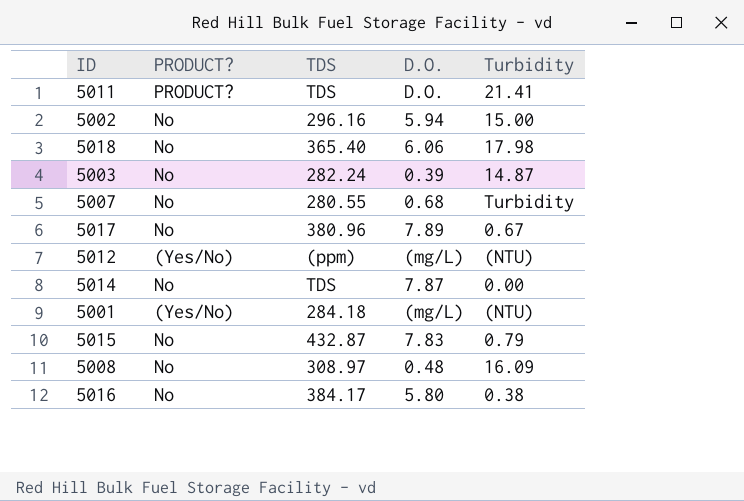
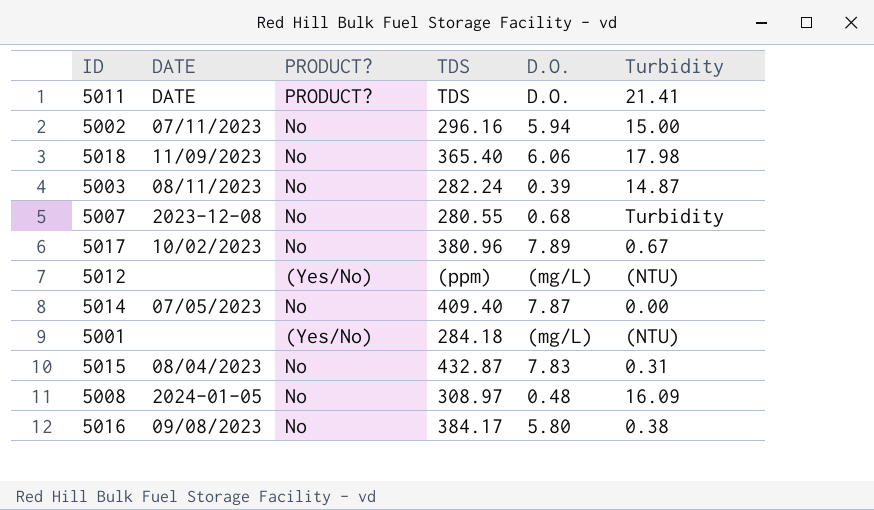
column DATE | position: none -> 2
5014 | TDS: TDS -> 409.40
5015 | Turbidity: 0.79 -> 0.31

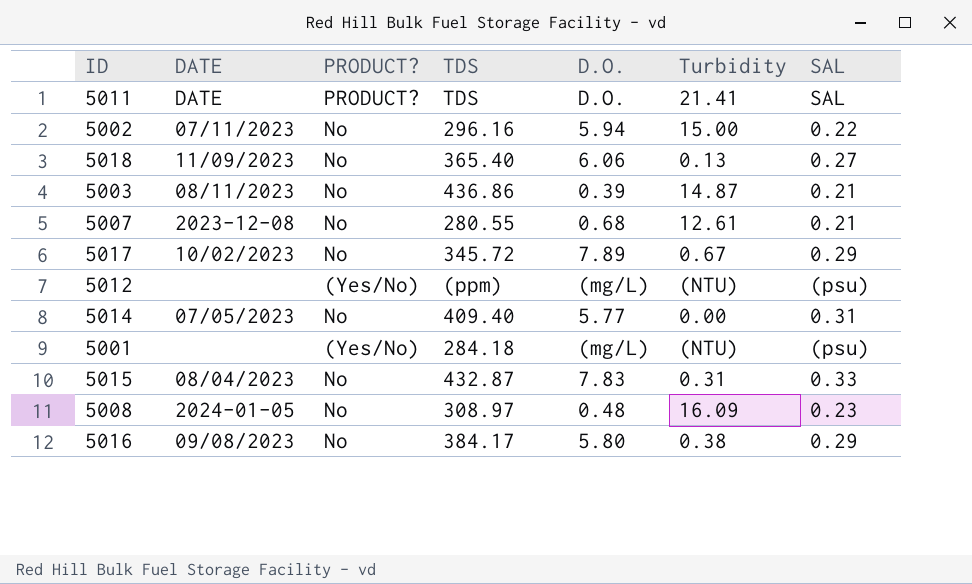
column SAL | position: none -> 7
5018 | Turbidity: 17.98 -> 0.13
5003 | TDS: 282.24 -> 436.86
5007 | Turbidity: Turbidity -> 12.61
5017 | TDS: 380.96 -> 345.72
5014 | D.O.: 7.87 -> 5.77

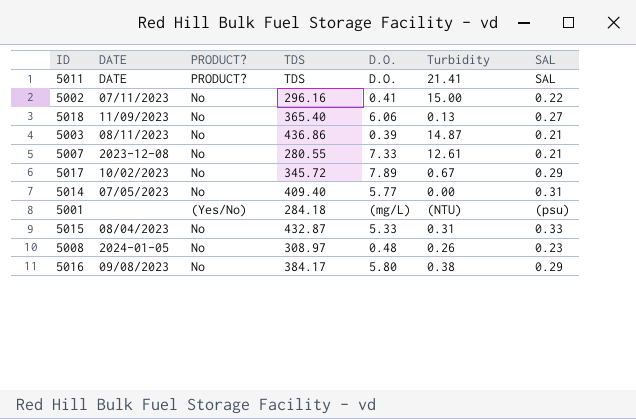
row 5012: none | (Yes/No) | (ppm) | (mg/L) | (NTU) | (psu) -> none
5002 | D.O.: 5.94 -> 0.41
5007 | D.O.: 0.68 -> 7.33
5015 | D.O.: 7.83 -> 5.33
5008 | Turbidity: 16.09 -> 0.26

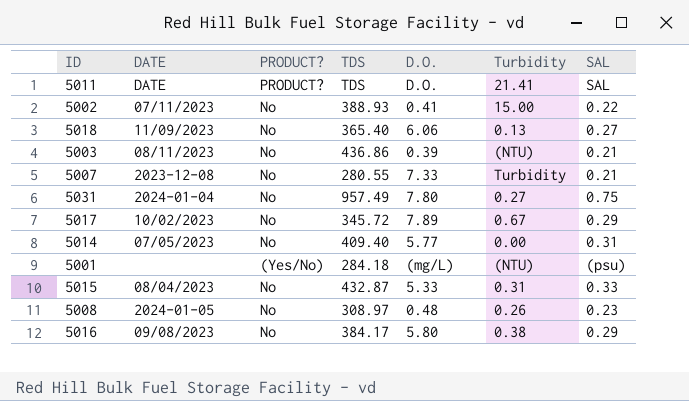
5002 | TDS: 296.16 -> 388.93
5003 | Turbidity: 14.87 -> (NTU)
5007 | Turbidity: 12.61 -> Turbidity
row 5031: none -> 2024-01-04 | No | 957.49 | 7.80 | 0.27 | 0.75

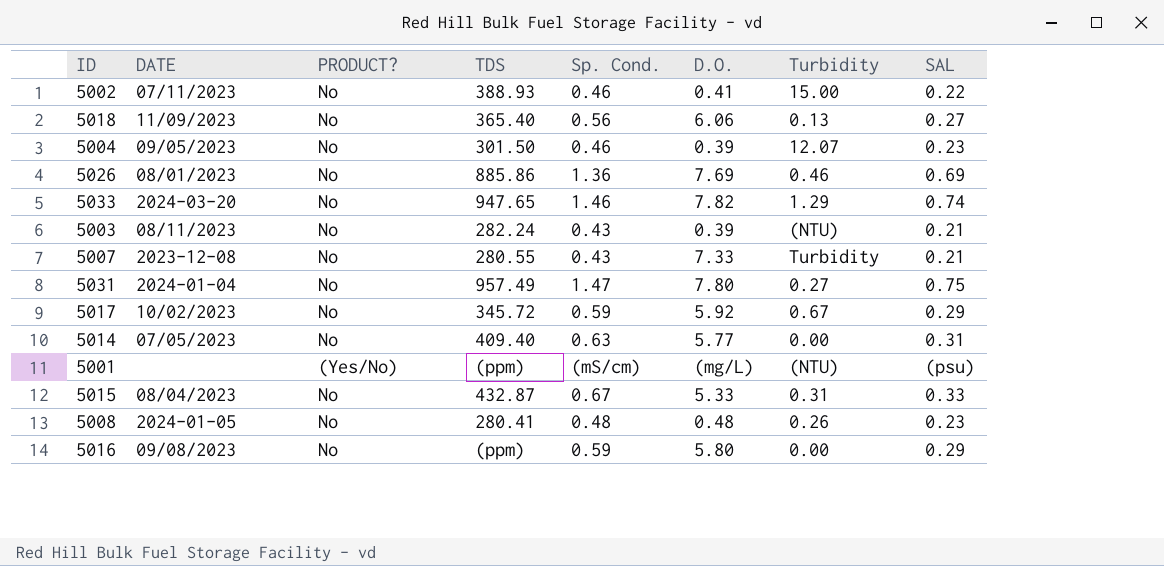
column Sp. Cond. | position: none -> 5
row 5011: DATE | PRODUCT? | TDS | D.O. | 21.41 | SAL -> none
row 5004: none -> 09/05/2023 | No | 301.50 | 0.46 | 0.39 | 12.07 | 0.23
row 5026: none -> 08/01/2023 | No | 885.86 | 1.36 | 7.69 | 0.46 | 0.69
row 5033: none -> 2024-03-20 | No | 947.65 | 1.46 | 7.82 | 1.29 | 0.74
5003 | TDS: 436.86 -> 282.24
5017 | D.O.: 7.89 -> 5.92
5001 | TDS: 284.18 -> (ppm)
5008 | TDS: 308.97 -> 280.41
5016 | TDS: 384.17 -> (ppm)
5016 | Turbidity: 0.38 -> 0.00

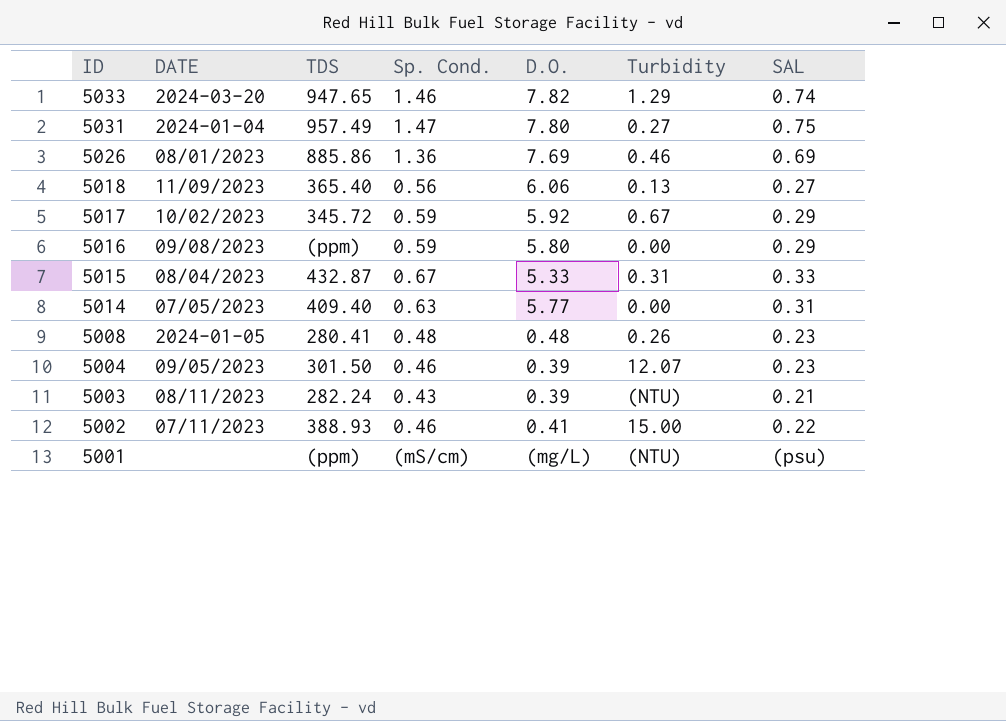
row order: none -> ID descending
column PRODUCT? | position: 3 -> none
row 5007: 2023-12-08 | No | 280.55 | 0.43 | 7.33 | Turbidity | 0.21 -> none

